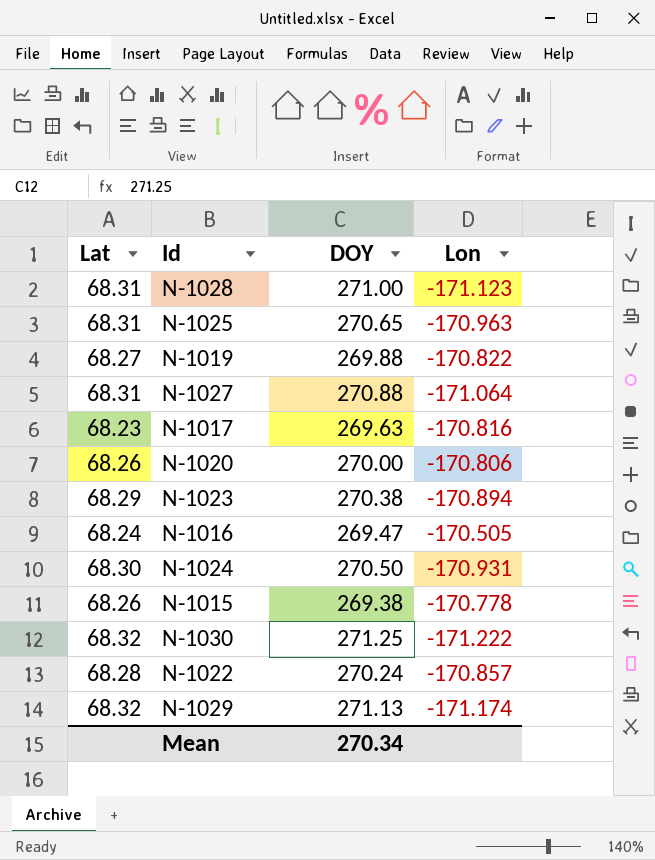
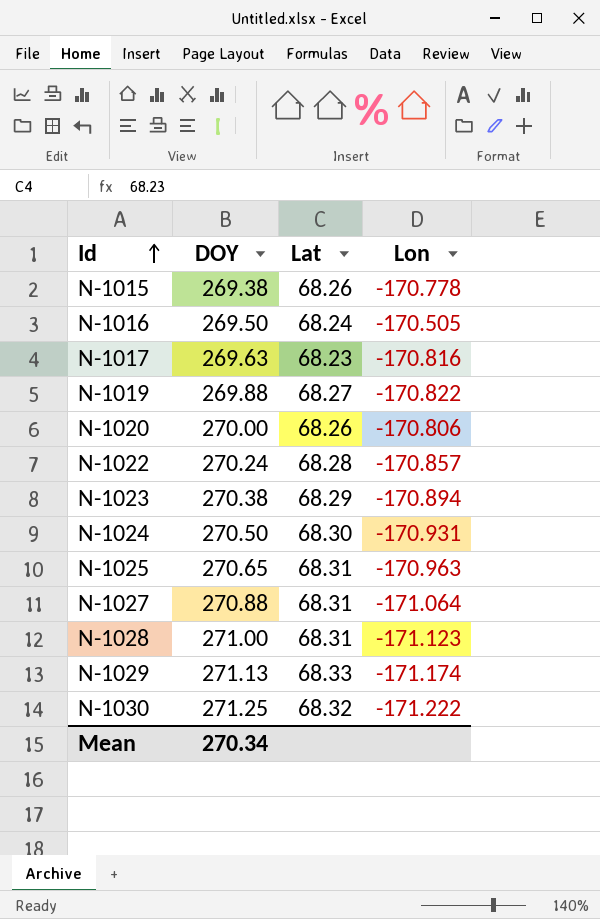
row order: none -> Id ascending
column Lat | position: 1 -> 3
N-1016 | DOY: 269.47 -> 269.50
N-1029 | Lat: 68.32 -> 68.33

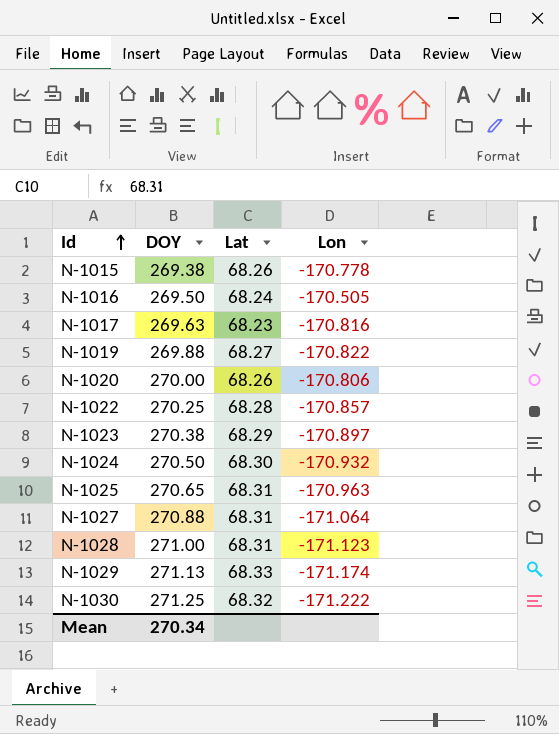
N-1022 | DOY: 270.24 -> 270.25
N-1023 | Lon: -170.894 -> -170.897
N-1024 | Lon: -170.931 -> -170.932

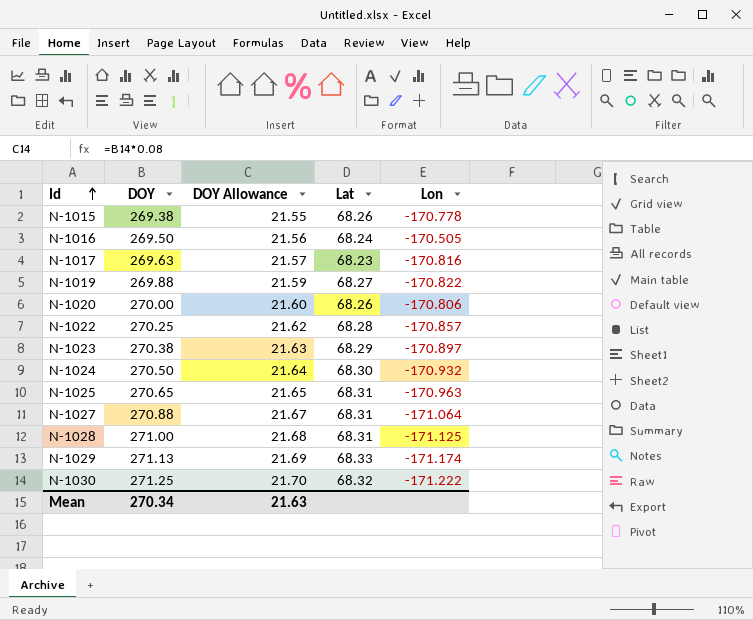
column DOY Allowance | formula: none -> [DOY] * 0.08
N-1028 | Lon: -171.123 -> -171.125

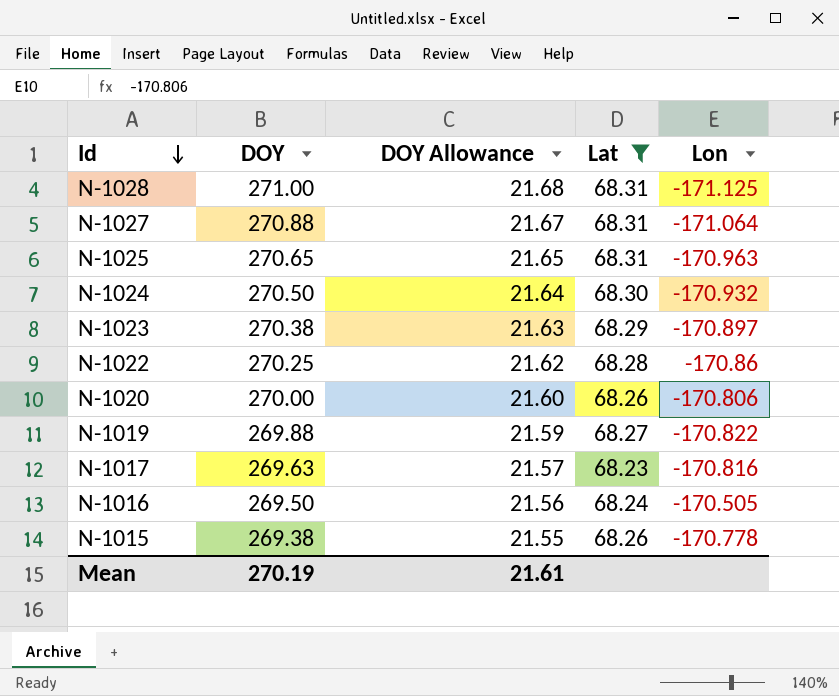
filter: none -> Lat <= 68.31
row order: Id ascending -> Id descending
N-1022 | Lon: -170.857 -> -170.86
Mean | DOY: 270.34 -> 270.19
Mean | DOY Allowance: 21.63 -> 21.61

